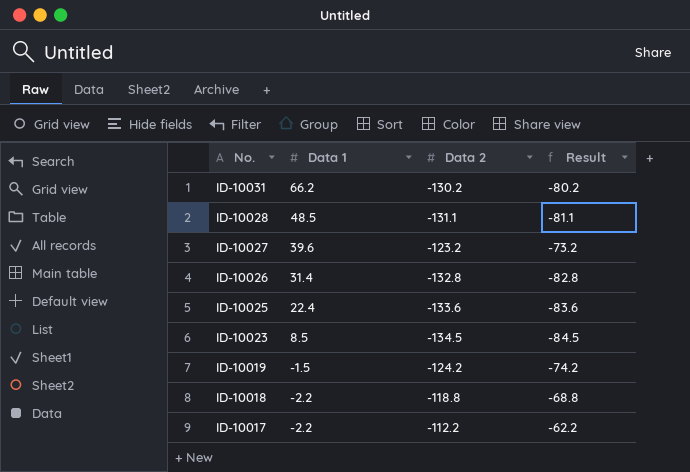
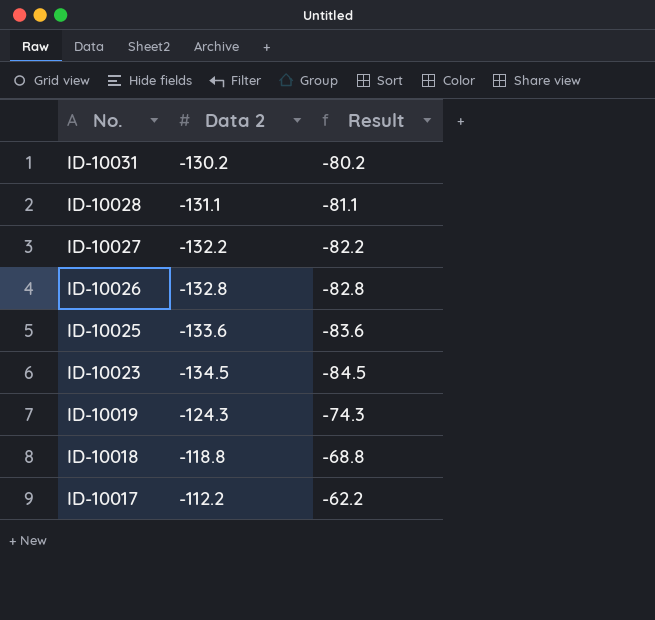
column Data 1 | position: 2 -> none
ID-10027 | Data 2: -123.2 -> -132.2
ID-10027 | Result: -73.2 -> -82.2
ID-10019 | Data 2: -124.2 -> -124.3
ID-10019 | Result: -74.2 -> -74.3

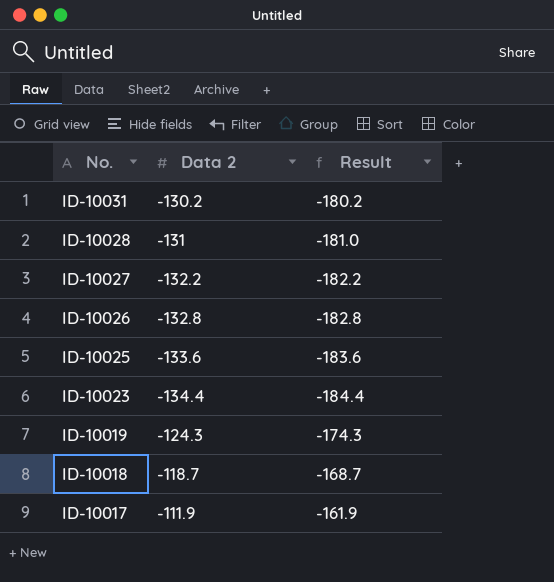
column Result | formula: [Data 2] + 50 -> [Data 2] - 50
ID-10028 | Data 2: -131.1 -> -131
ID-10023 | Data 2: -134.5 -> -134.4
ID-10018 | Data 2: -118.8 -> -118.7
ID-10017 | Data 2: -112.2 -> -111.9

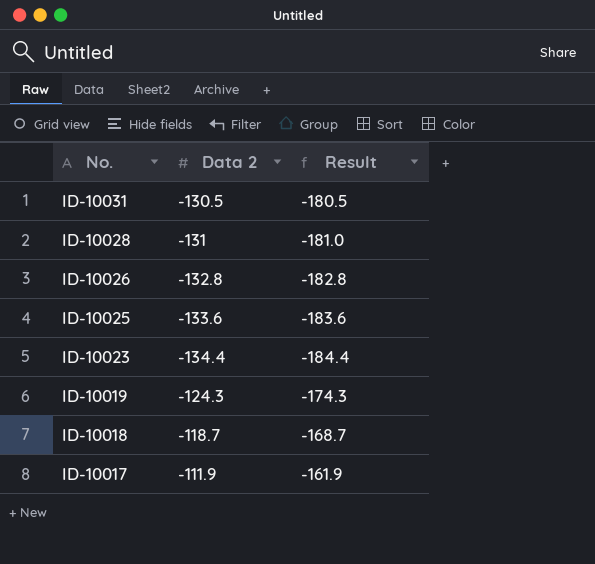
row ID-10027: -132.2 | -182.2 -> none
ID-10031 | Data 2: -130.2 -> -130.5
ID-10031 | Result: -180.2 -> -180.5

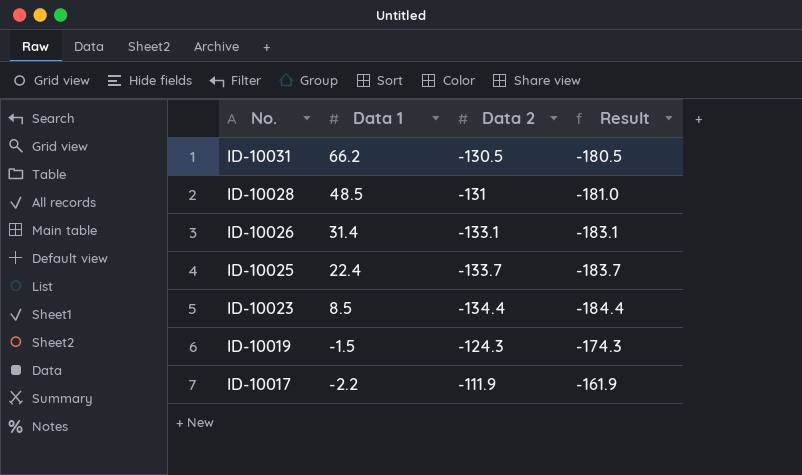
column Data 1 | position: none -> 2
row ID-10018: -118.7 | -168.7 -> none
ID-10026 | Data 2: -132.8 -> -133.1
ID-10026 | Result: -182.8 -> -183.1
ID-10025 | Data 2: -133.6 -> -133.7
ID-10025 | Result: -183.6 -> -183.7

